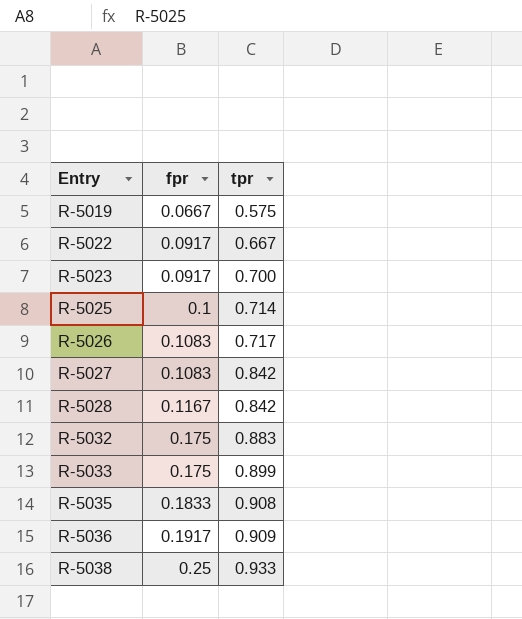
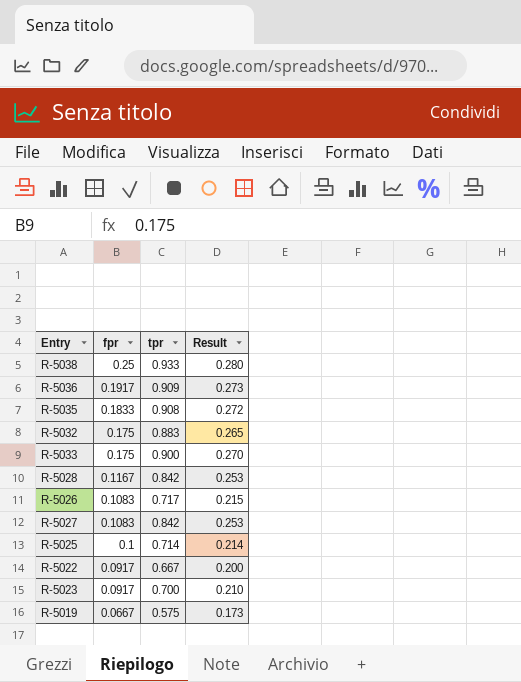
row order: Entry ascending -> fpr descending
column Result | formula: none -> [tpr] * 0.3
R-5033 | tpr: 0.899 -> 0.900

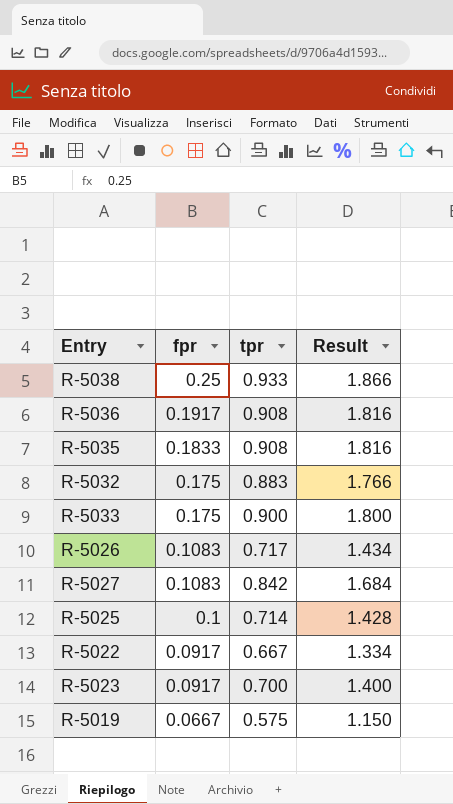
column Result | formula: [tpr] * 0.3 -> [tpr] * 2
row R-5028: 0.1167 | 0.842 | 0.253 -> none
R-5036 | tpr: 0.909 -> 0.908

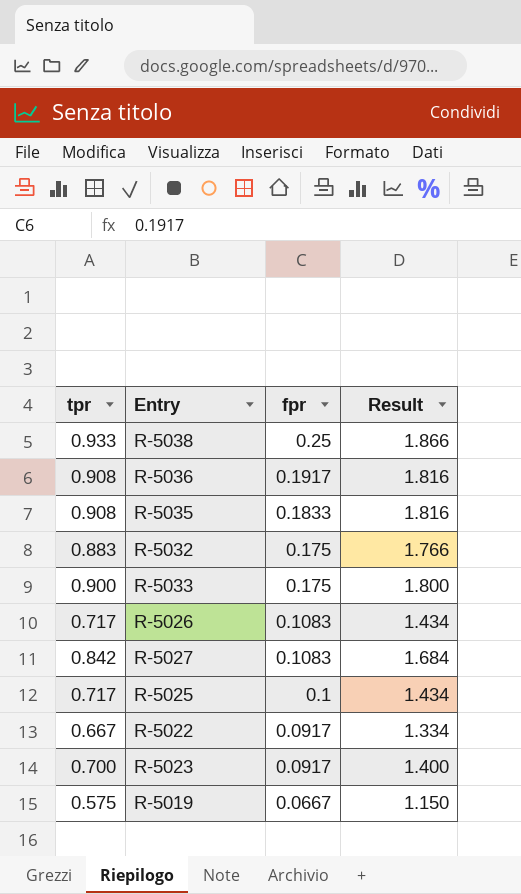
column tpr | position: 3 -> 1
R-5025 | tpr: 0.714 -> 0.717
R-5025 | Result: 1.428 -> 1.434

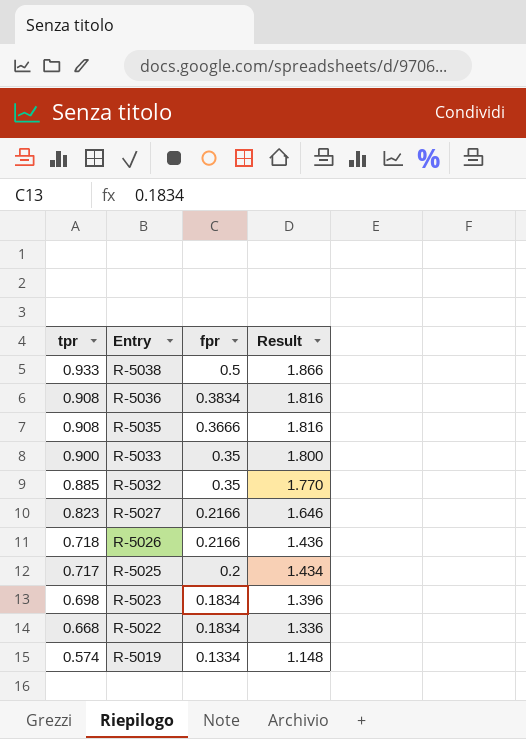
row order: fpr descending -> tpr descending
R-5038 | fpr: 0.25 -> 0.5
R-5036 | fpr: 0.1917 -> 0.3834
R-5035 | fpr: 0.1833 -> 0.3666
R-5033 | fpr: 0.175 -> 0.35
R-5032 | tpr: 0.883 -> 0.885
R-5032 | fpr: 0.175 -> 0.35
R-5032 | Result: 1.766 -> 1.770
R-5027 | tpr: 0.842 -> 0.823
R-5027 | fpr: 0.1083 -> 0.2166
R-5027 | Result: 1.684 -> 1.646
R-5026 | tpr: 0.717 -> 0.718
R-5026 | fpr: 0.1083 -> 0.2166
R-5026 | Result: 1.434 -> 1.436
R-5025 | fpr: 0.1 -> 0.2
R-5023 | tpr: 0.700 -> 0.698
R-5023 | fpr: 0.0917 -> 0.1834
R-5023 | Result: 1.400 -> 1.396
R-5022 | tpr: 0.667 -> 0.668
R-5022 | fpr: 0.0917 -> 0.1834
R-5022 | Result: 1.334 -> 1.336
R-5019 | tpr: 0.575 -> 0.574
R-5019 | fpr: 0.0667 -> 0.1334
R-5019 | Result: 1.150 -> 1.148

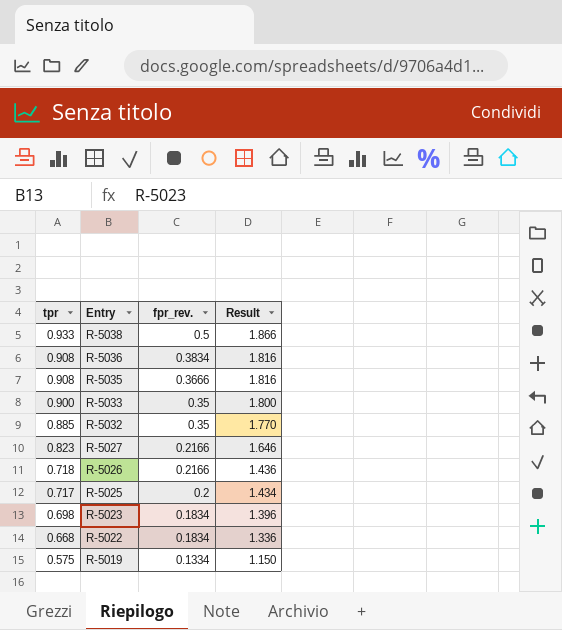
column name: fpr -> fpr_rev.
R-5019 | tpr: 0.574 -> 0.575
R-5019 | Result: 1.148 -> 1.150

